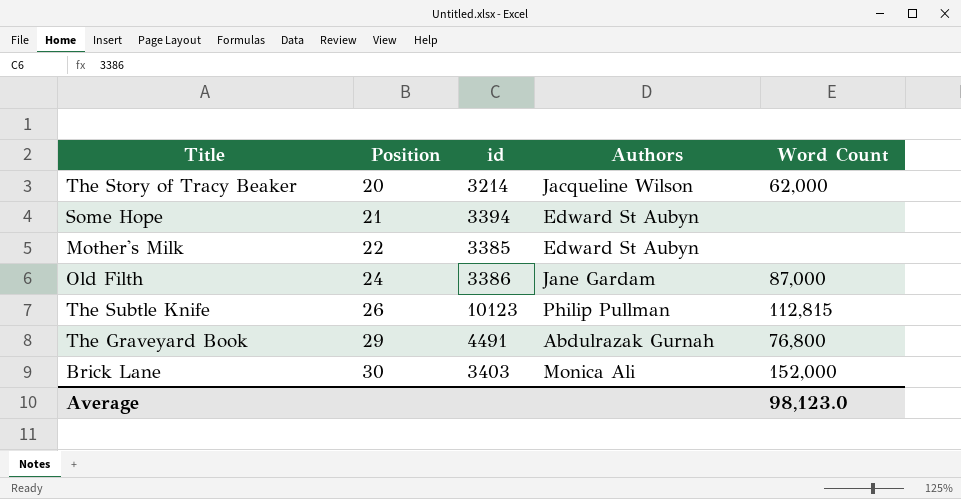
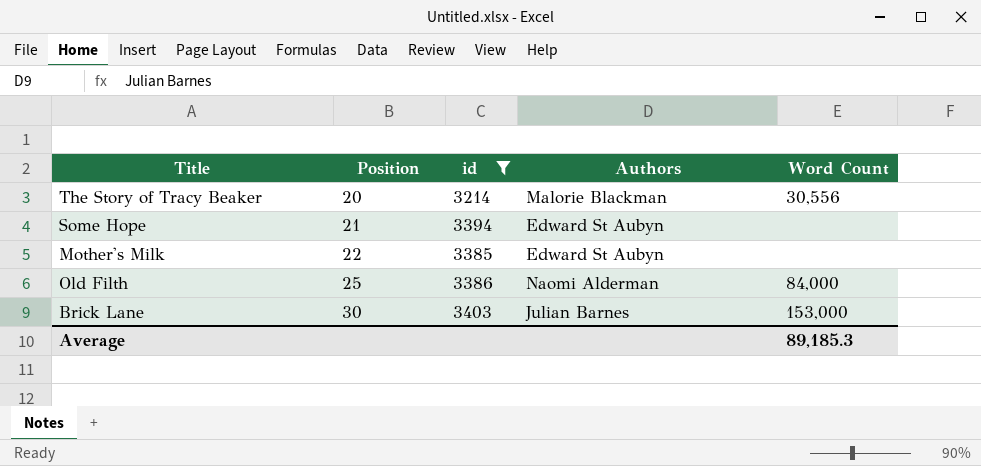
filter: none -> id <= 3403
The Story of Tracy Beaker | Authors: Jacqueline Wilson -> Malorie Blackman
The Story of Tracy Beaker | Word Count: 62,000 -> 30,556
Old Filth | Position: 24 -> 25
Old Filth | Authors: Jane Gardam -> Naomi Alderman
Old Filth | Word Count: 87,000 -> 84,000
Brick Lane | Authors: Monica Ali -> Julian Barnes
Brick Lane | Word Count: 152,000 -> 153,000
Average | Word Count: 98,123.0 -> 89,185.3

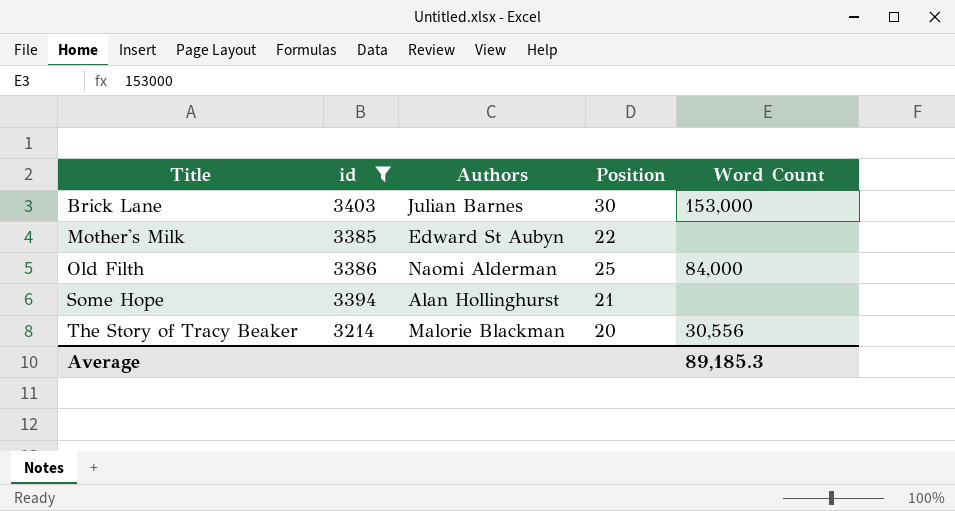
row order: Position ascending -> Title ascending
column Position | position: 2 -> 4
Some Hope | Authors: Edward St Aubyn -> Alan Hollinghurst

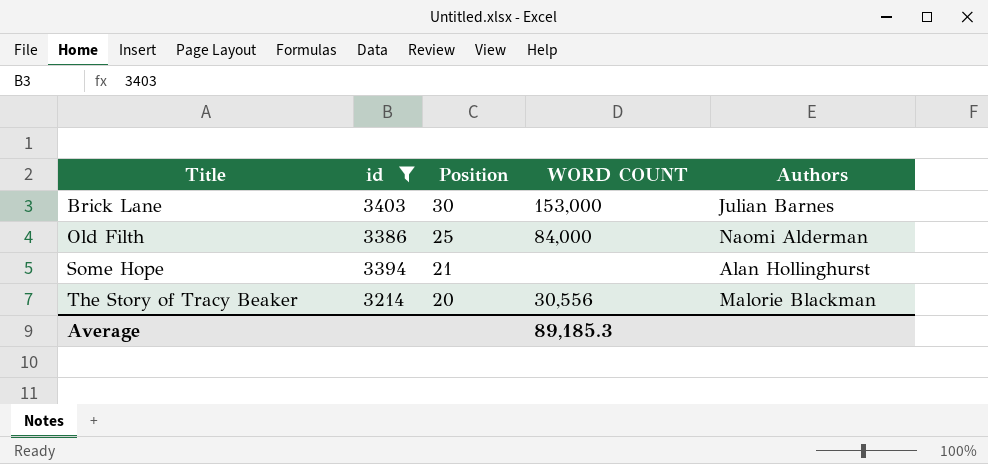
column name: Word Count -> WORD COUNT
column Authors | position: 3 -> 5
row Mother's Milk: 3385 | Edward St Aubyn | 22 | none -> none

